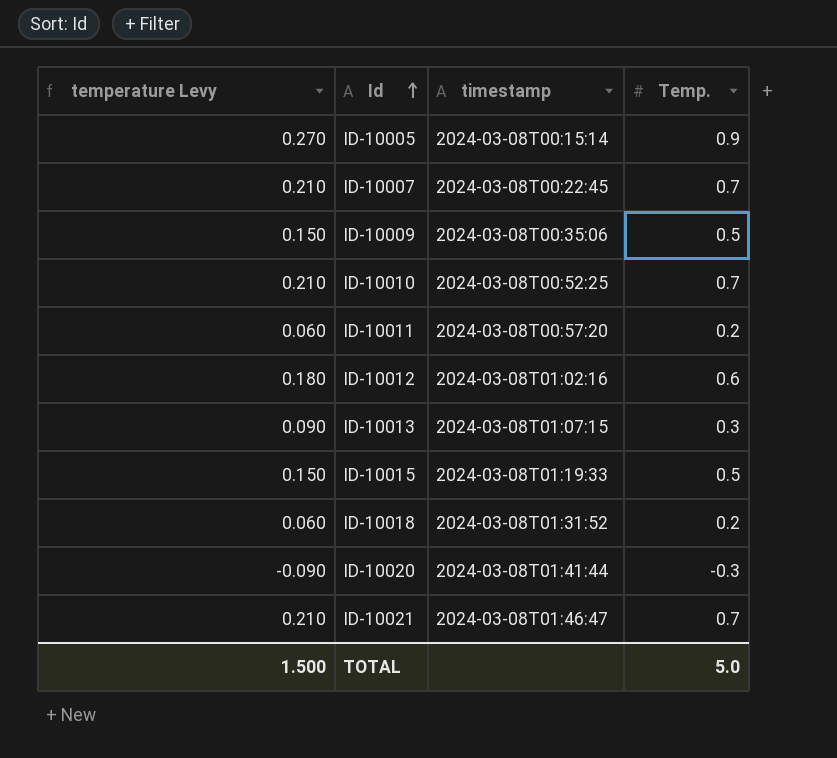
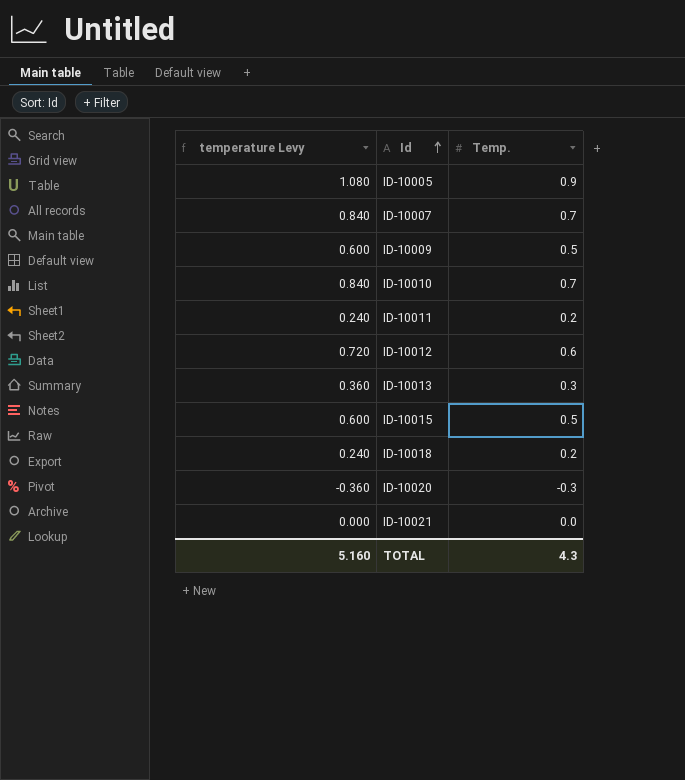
column timestamp | position: 3 -> none
column temperature Levy | formula: [Temp.] * 0.3 -> [Temp.] * 1.2
ID-10021 | Temp.: 0.7 -> 0.0
TOTAL | temperature Levy: 1.500 -> 5.160
TOTAL | Temp.: 5.0 -> 4.3

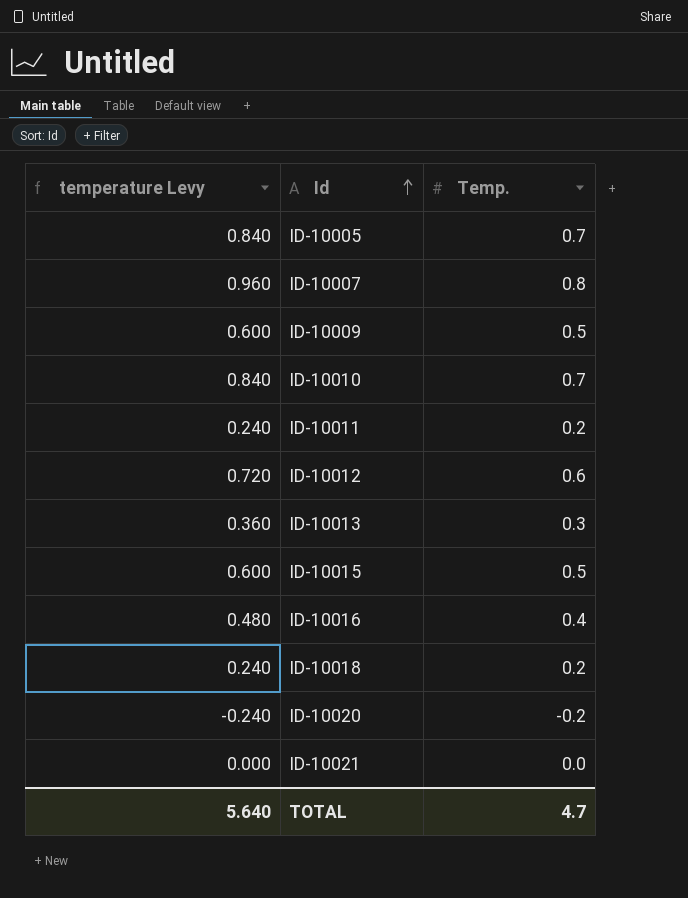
ID-10005 | temperature Levy: 1.080 -> 0.840
ID-10005 | Temp.: 0.9 -> 0.7
ID-10007 | temperature Levy: 0.840 -> 0.960
ID-10007 | Temp.: 0.7 -> 0.8
row ID-10016: none -> 0.480 | 0.4
ID-10020 | temperature Levy: -0.360 -> -0.240
ID-10020 | Temp.: -0.3 -> -0.2
TOTAL | temperature Levy: 5.160 -> 5.640
TOTAL | Temp.: 4.3 -> 4.7

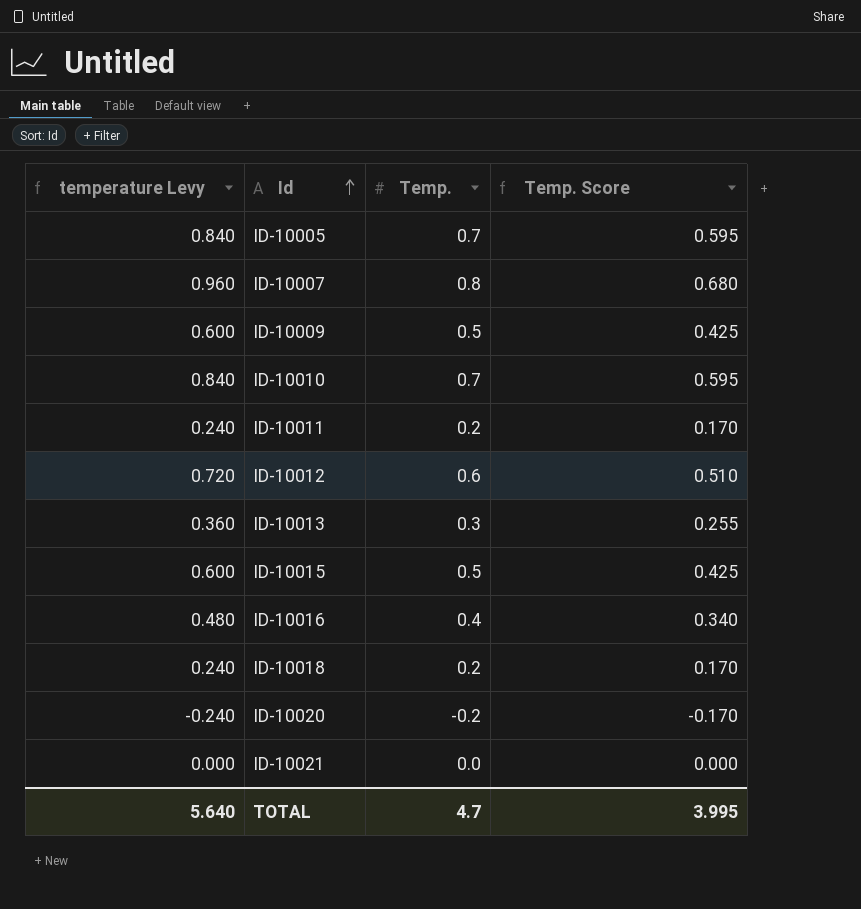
column Temp. Score | formula: none -> [Temp.] * 0.85

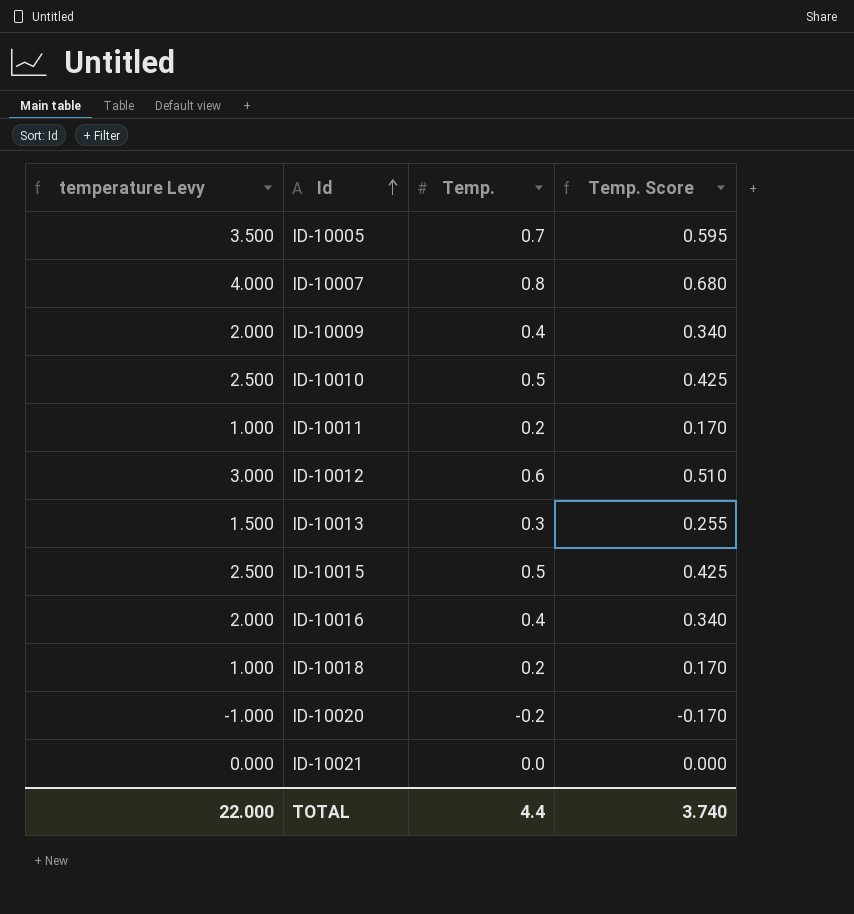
column temperature Levy | formula: [Temp.] * 1.2 -> [Temp.] * 5
ID-10009 | Temp.: 0.5 -> 0.4
ID-10009 | Temp. Score: 0.425 -> 0.340
ID-10010 | Temp.: 0.7 -> 0.5
ID-10010 | Temp. Score: 0.595 -> 0.425
TOTAL | temperature Levy: 5.640 -> 22.000
TOTAL | Temp.: 4.7 -> 4.4
TOTAL | Temp. Score: 3.995 -> 3.740

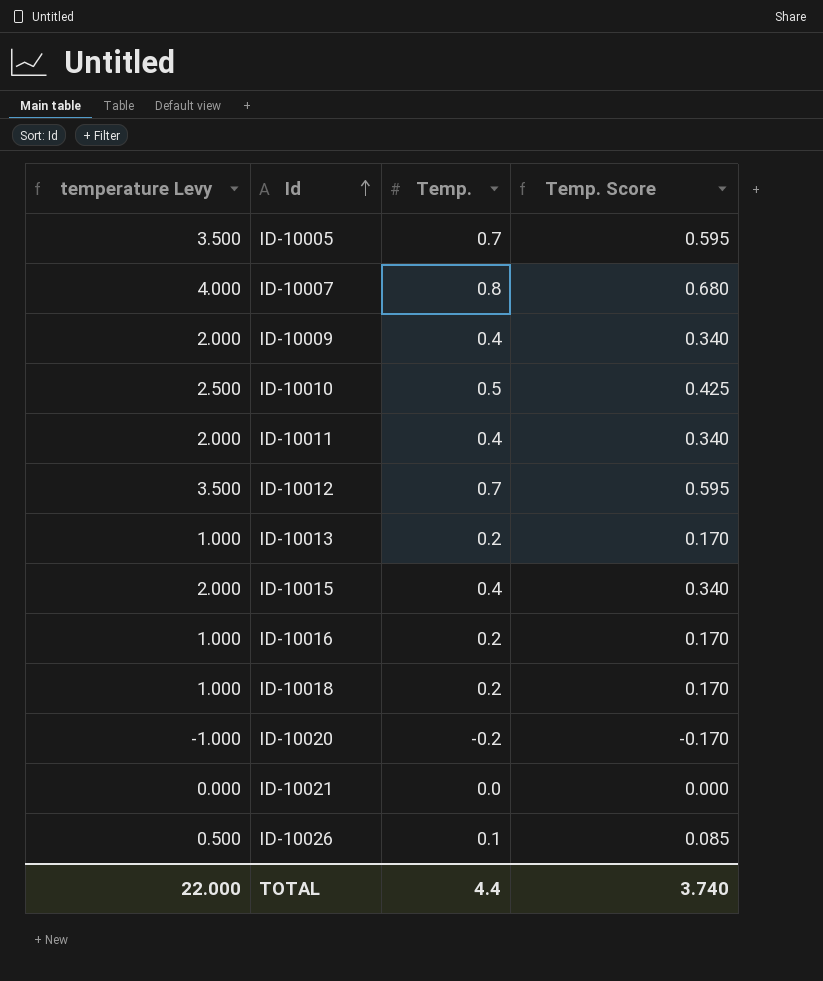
ID-10011 | temperature Levy: 1.000 -> 2.000
ID-10011 | Temp.: 0.2 -> 0.4
ID-10011 | Temp. Score: 0.170 -> 0.340
ID-10012 | temperature Levy: 3.000 -> 3.500
ID-10012 | Temp.: 0.6 -> 0.7
ID-10012 | Temp. Score: 0.510 -> 0.595
ID-10013 | temperature Levy: 1.500 -> 1.000
ID-10013 | Temp.: 0.3 -> 0.2
ID-10013 | Temp. Score: 0.255 -> 0.170
ID-10015 | temperature Levy: 2.500 -> 2.000
ID-10015 | Temp.: 0.5 -> 0.4
ID-10015 | Temp. Score: 0.425 -> 0.340
ID-10016 | temperature Levy: 2.000 -> 1.000
ID-10016 | Temp.: 0.4 -> 0.2
ID-10016 | Temp. Score: 0.340 -> 0.170
row ID-10026: none -> 0.500 | 0.1 | 0.085

